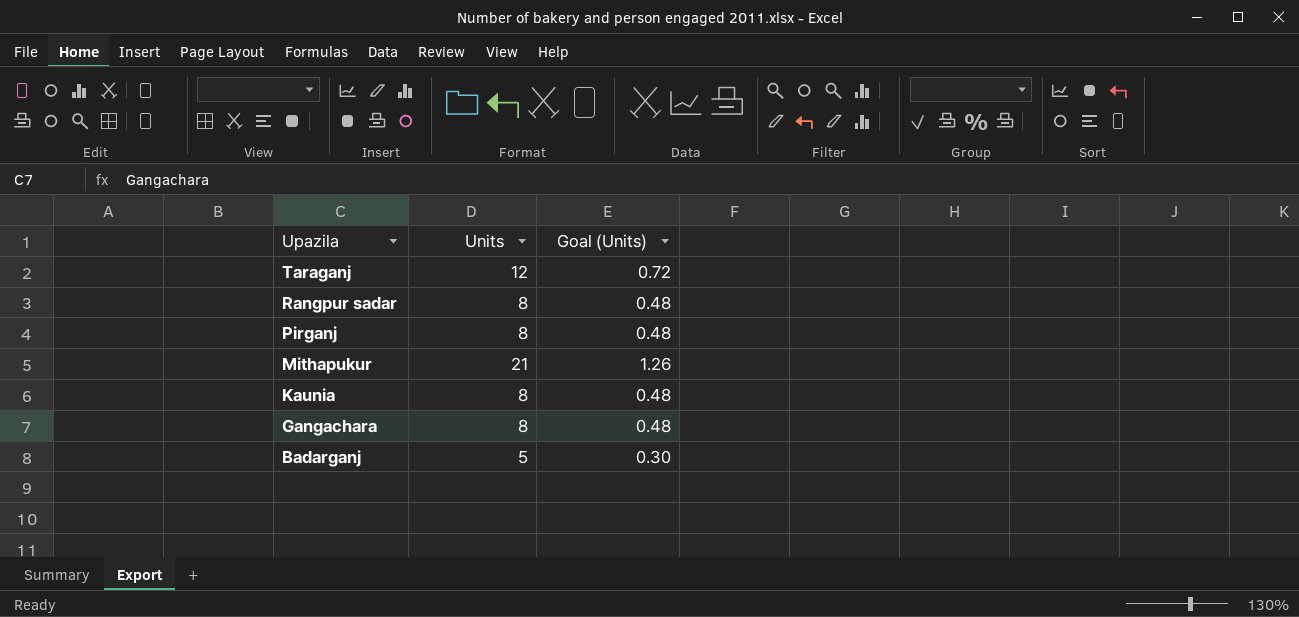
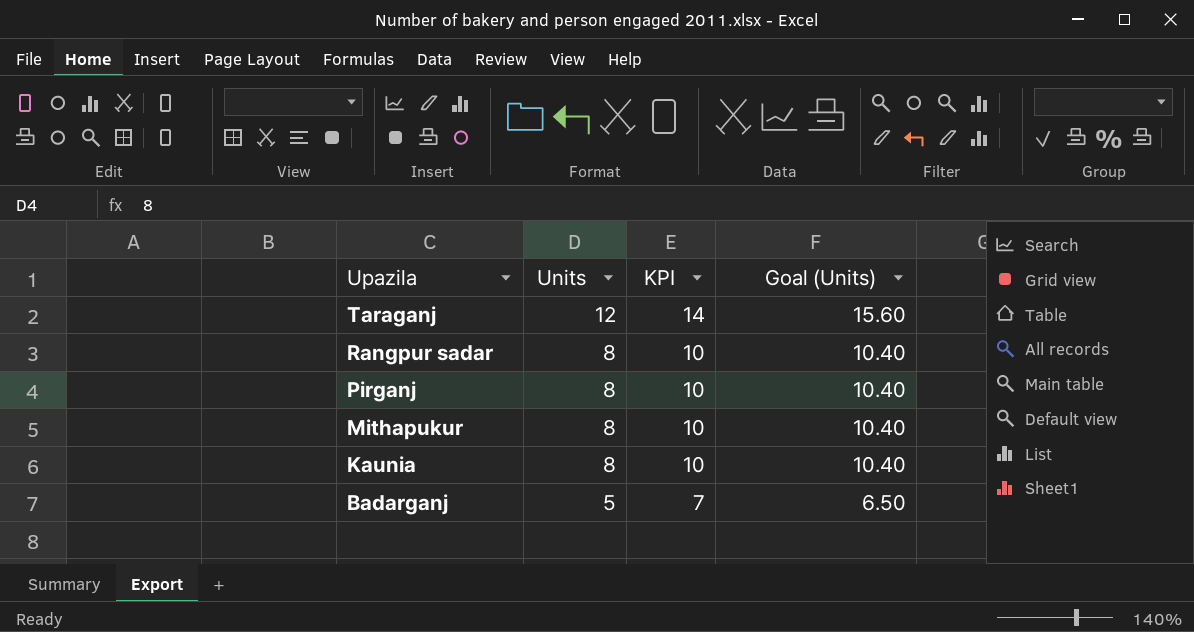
column KPI | formula: none -> [Units] + 2
column Goal (Units) | formula: [Units] * 0.06 -> [Units] * 1.3
row Gangachara: 8 | 0.48 -> none
Mithapukur | Units: 21 -> 8

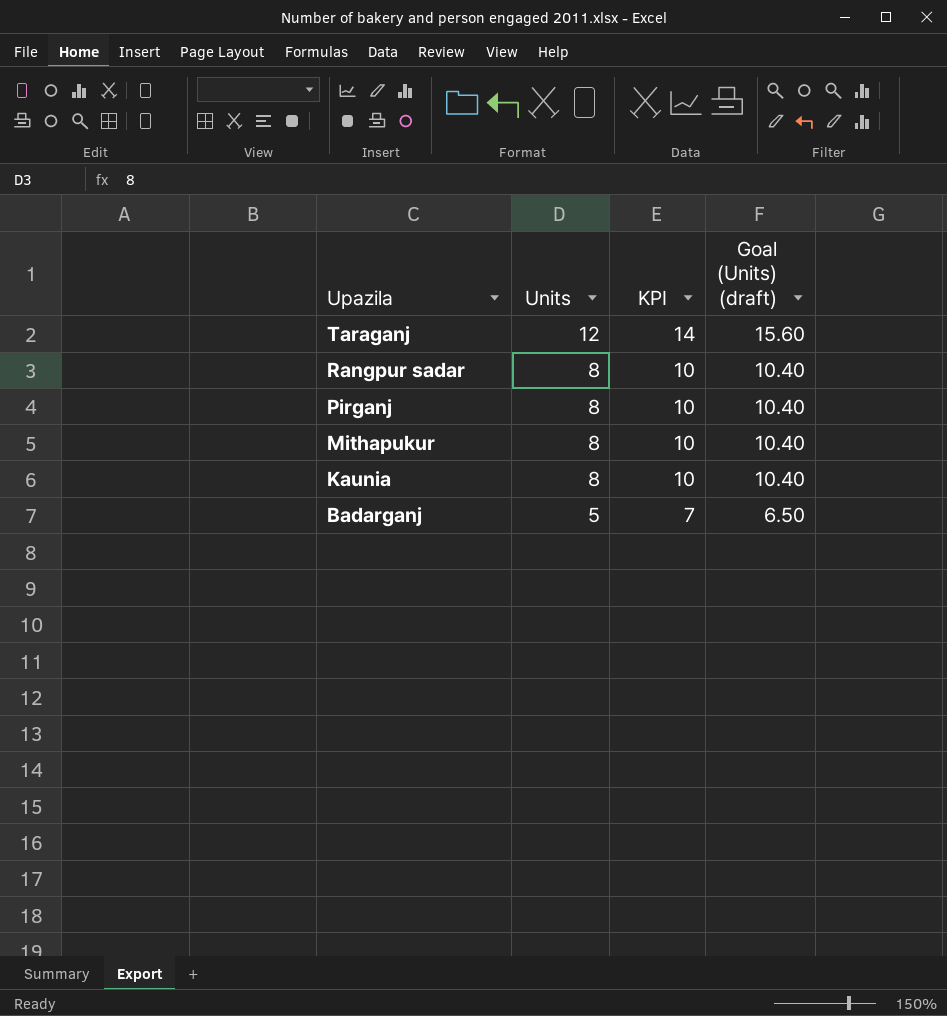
column name: Goal (Units) -> Goal (Units) (draft)

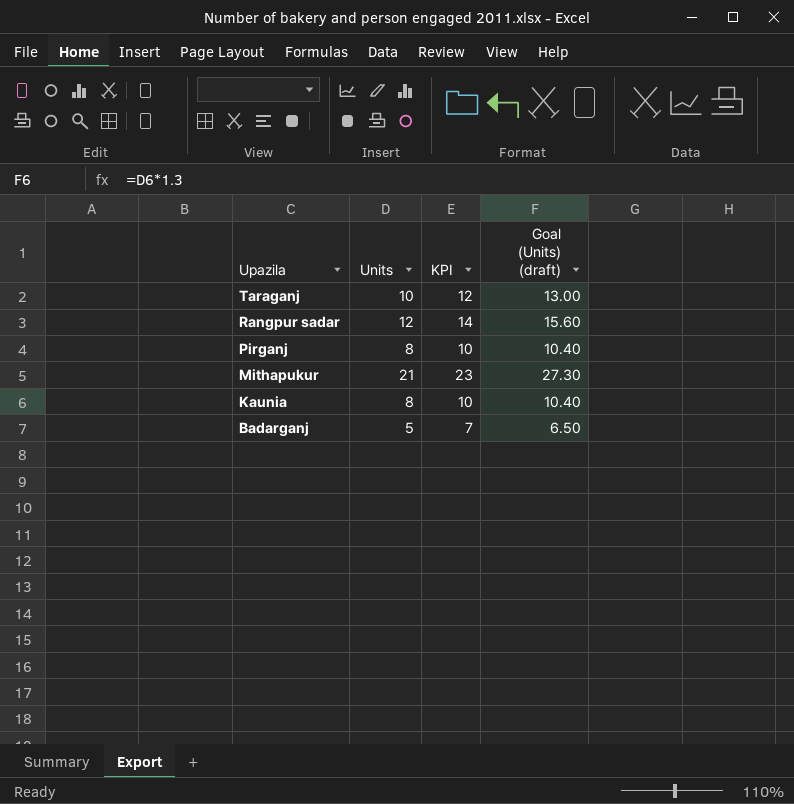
Taraganj | Units: 12 -> 10
Taraganj | KPI: 14 -> 12
Taraganj | Goal (Units) (draft): 15.60 -> 13.00
Rangpur sadar | Units: 8 -> 12
Rangpur sadar | KPI: 10 -> 14
Rangpur sadar | Goal (Units) (draft): 10.40 -> 15.60
Mithapukur | Units: 8 -> 21
Mithapukur | KPI: 10 -> 23
Mithapukur | Goal (Units) (draft): 10.40 -> 27.30

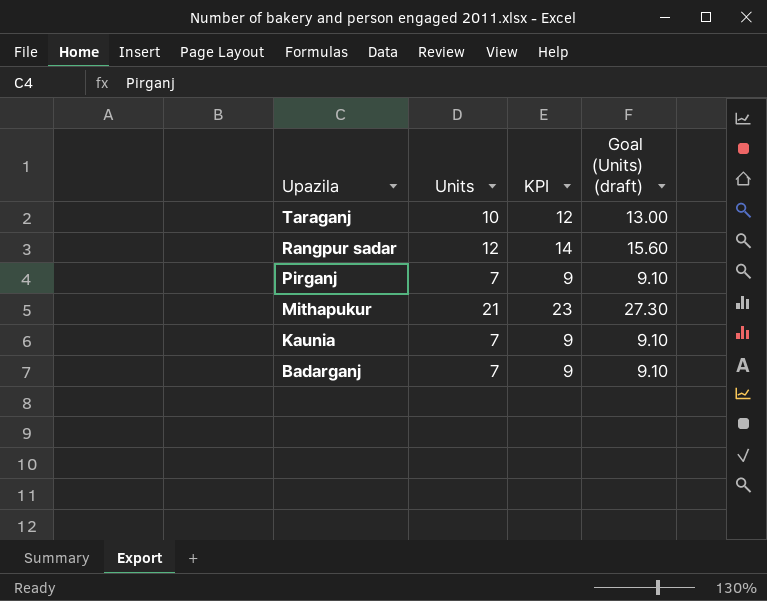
Pirganj | Units: 8 -> 7
Pirganj | KPI: 10 -> 9
Pirganj | Goal (Units) (draft): 10.40 -> 9.10
Kaunia | Units: 8 -> 7
Kaunia | KPI: 10 -> 9
Kaunia | Goal (Units) (draft): 10.40 -> 9.10
Badarganj | Units: 5 -> 7
Badarganj | KPI: 7 -> 9
Badarganj | Goal (Units) (draft): 6.50 -> 9.10

